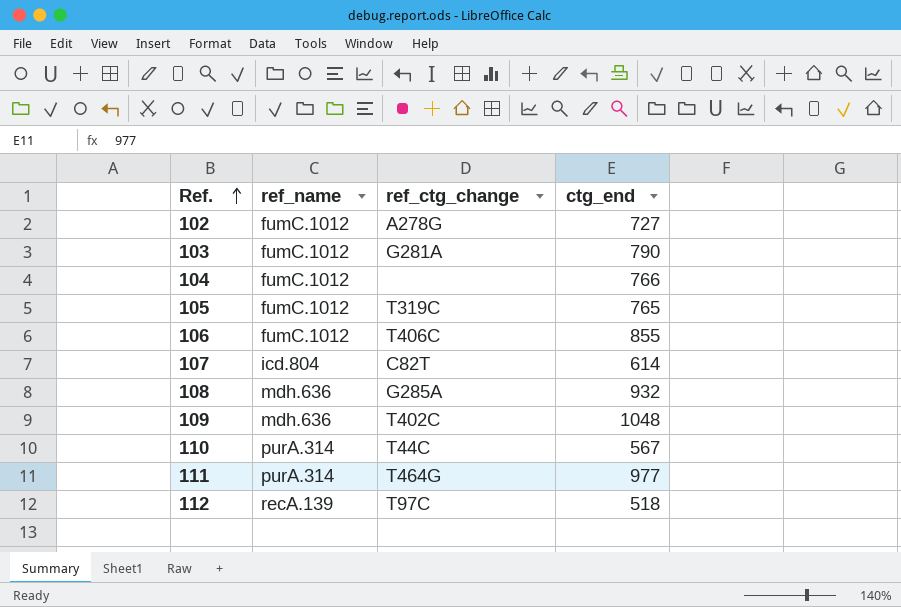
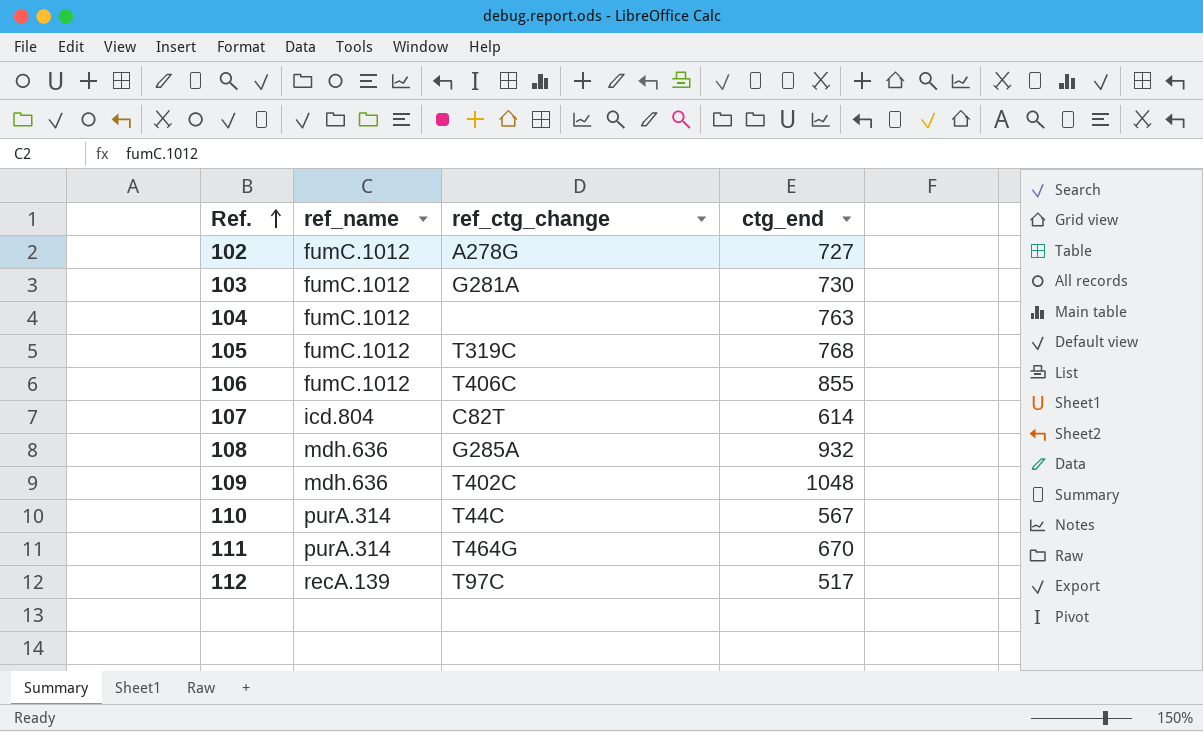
103 | ctg_end: 790 -> 730
104 | ctg_end: 766 -> 763
105 | ctg_end: 765 -> 768
111 | ctg_end: 977 -> 670
112 | ctg_end: 518 -> 517

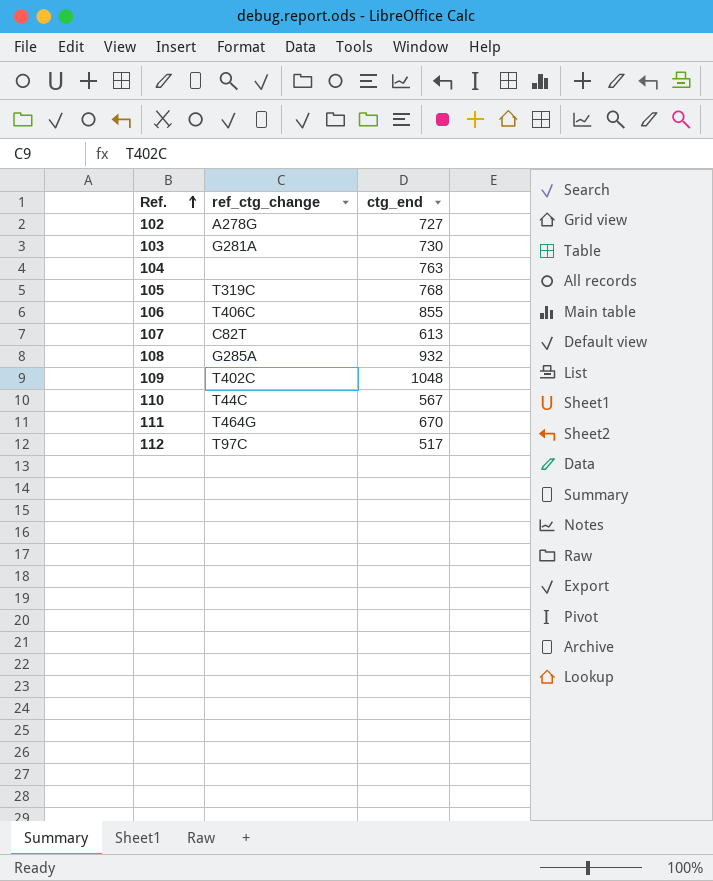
column ref_name | position: 2 -> none
107 | ctg_end: 614 -> 613

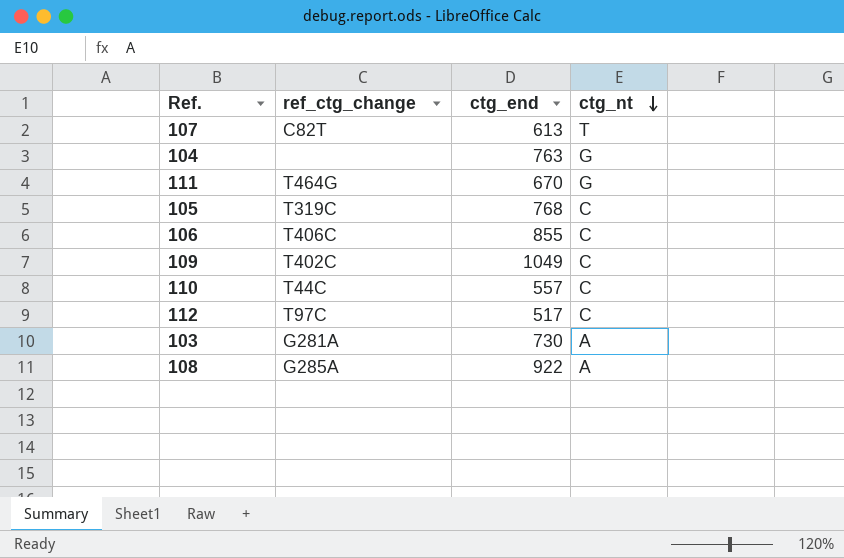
row order: Ref. ascending -> ctg_nt descending
column ctg_nt | position: none -> 4
row 102: A278G | 727 -> none
109 | ctg_end: 1048 -> 1049
110 | ctg_end: 567 -> 557
108 | ctg_end: 932 -> 922

